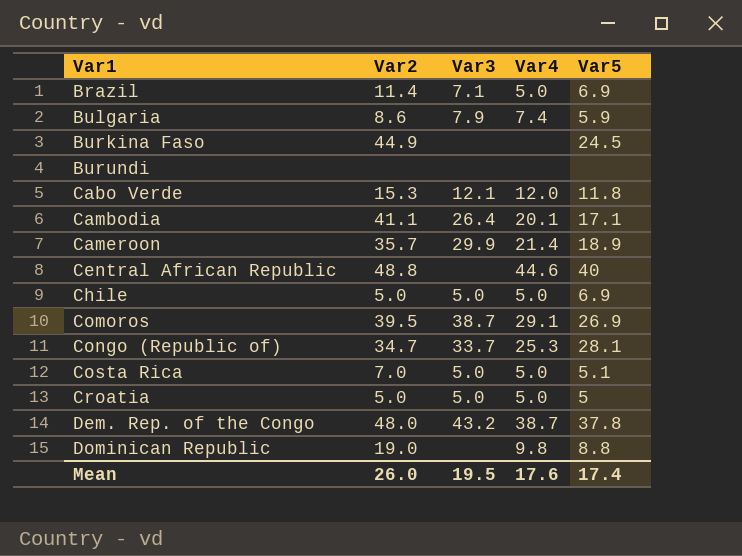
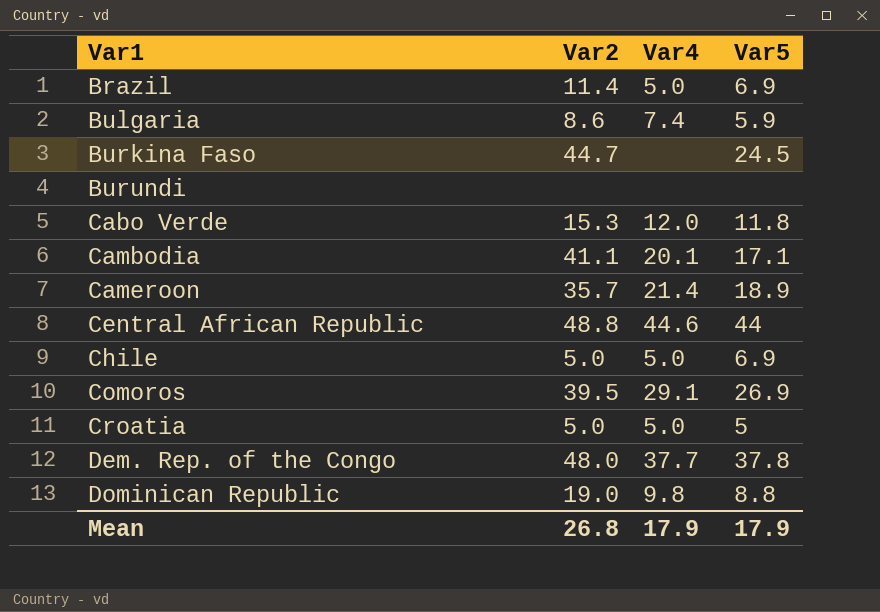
column Var3 | position: 3 -> none
row Congo (Republic of): 34.7 | 33.7 | 25.3 | 28.1 -> none
row Costa Rica: 7.0 | 5.0 | 5.0 | 5.1 -> none
Burkina Faso | Var2: 44.9 -> 44.7
Central African Republic | Var5: 40 -> 44
Dem. Rep. of the Congo | Var4: 38.7 -> 37.7
Mean | Var2: 26.0 -> 26.8
Mean | Var4: 17.6 -> 17.9
Mean | Var5: 17.4 -> 17.9

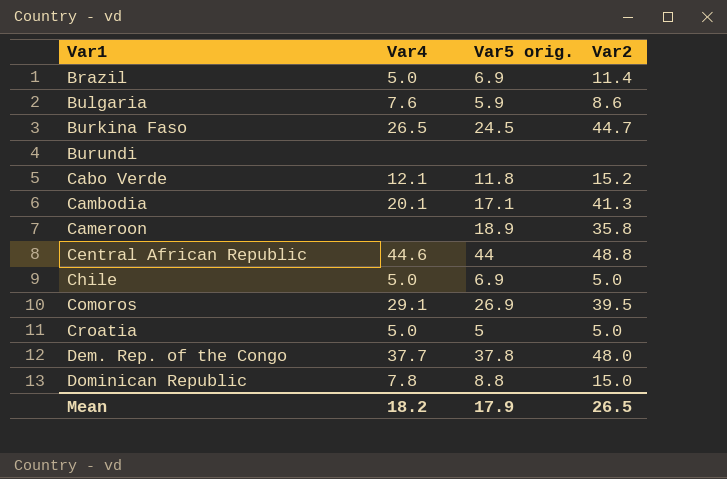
column name: Var5 -> Var5 orig.
column Var2 | position: 2 -> 4
Bulgaria | Var4: 7.4 -> 7.6
Burkina Faso | Var4: none -> 26.5
Cabo Verde | Var4: 12.0 -> 12.1
Cabo Verde | Var2: 15.3 -> 15.2
Cambodia | Var2: 41.1 -> 41.3
Cameroon | Var4: 21.4 -> none
Cameroon | Var2: 35.7 -> 35.8
Dominican Republic | Var4: 9.8 -> 7.8
Dominican Republic | Var2: 19.0 -> 15.0
Mean | Var4: 17.9 -> 18.2
Mean | Var2: 26.8 -> 26.5

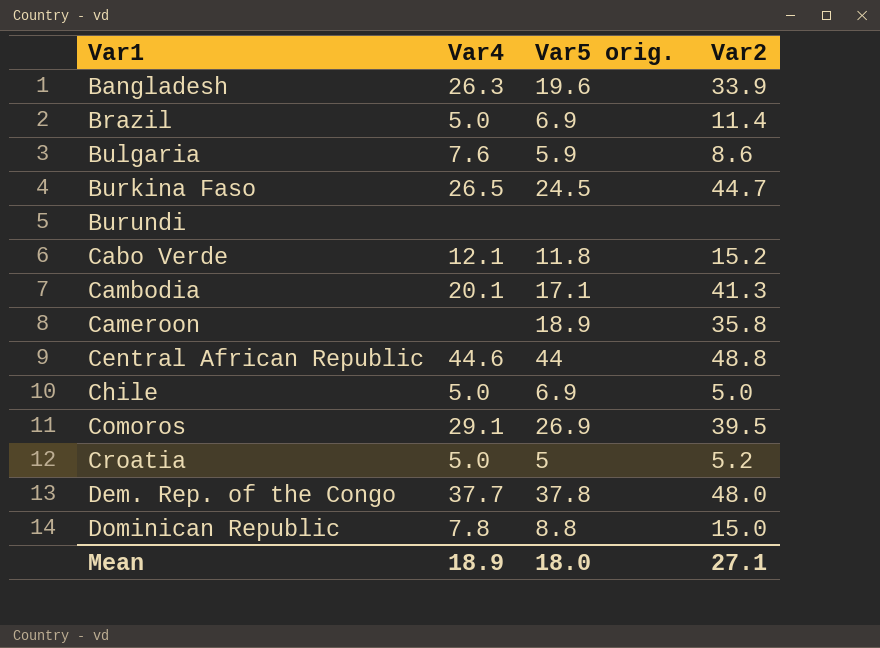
row Bangladesh: none -> 26.3 | 19.6 | 33.9
Croatia | Var2: 5.0 -> 5.2
Mean | Var4: 18.2 -> 18.9
Mean | Var5 orig.: 17.9 -> 18.0
Mean | Var2: 26.5 -> 27.1

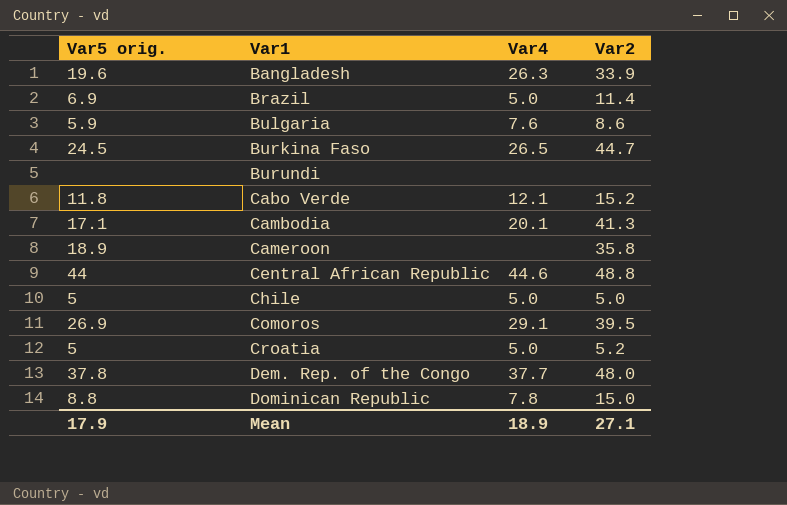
column Var5 orig. | position: 3 -> 1
Chile | Var5 orig.: 6.9 -> 5
Mean | Var5 orig.: 18.0 -> 17.9

